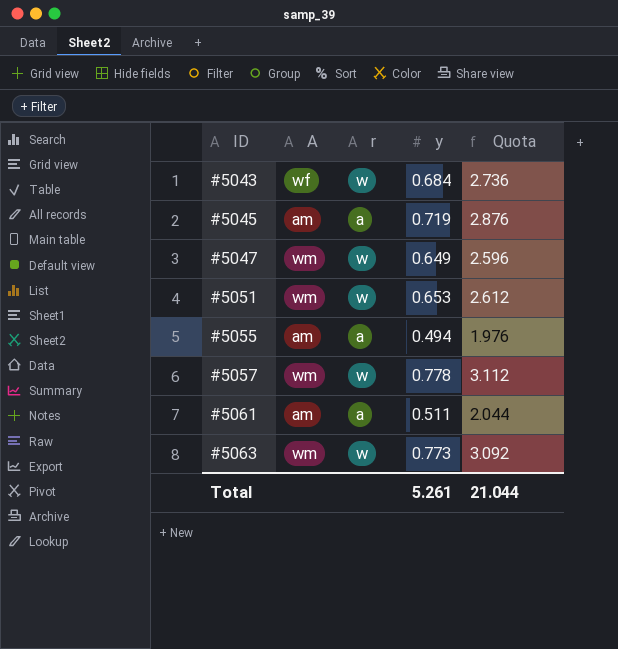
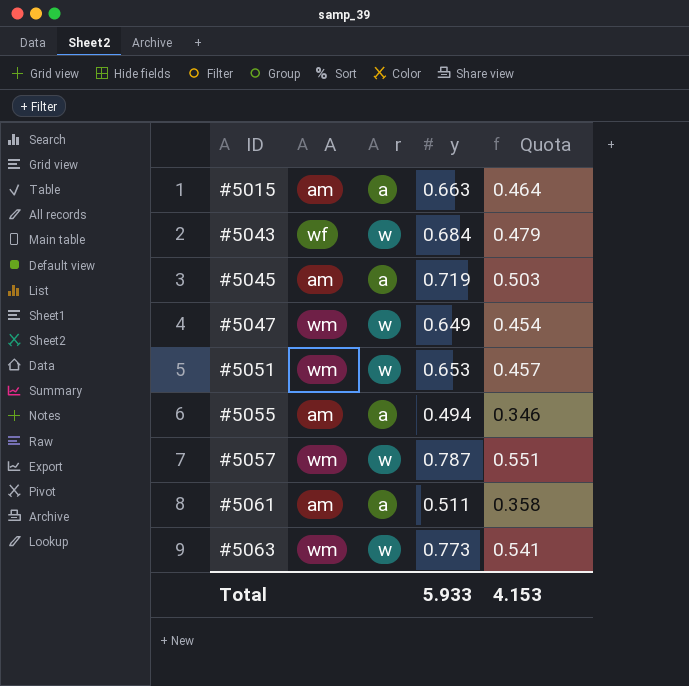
column Quota | formula: [y] * 4 -> [y] * 0.7
row #5015: none -> am | a | 0.663 | 0.464
#5057 | y: 0.778 -> 0.787
Total | y: 5.261 -> 5.933
Total | Quota: 21.044 -> 4.153

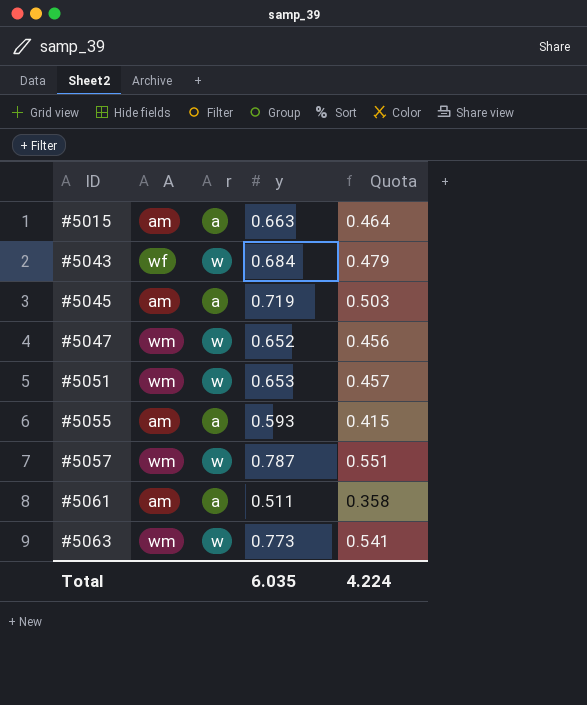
#5047 | y: 0.649 -> 0.652
#5047 | Quota: 0.454 -> 0.456
#5055 | y: 0.494 -> 0.593
#5055 | Quota: 0.346 -> 0.415
Total | y: 5.933 -> 6.035
Total | Quota: 4.153 -> 4.224

